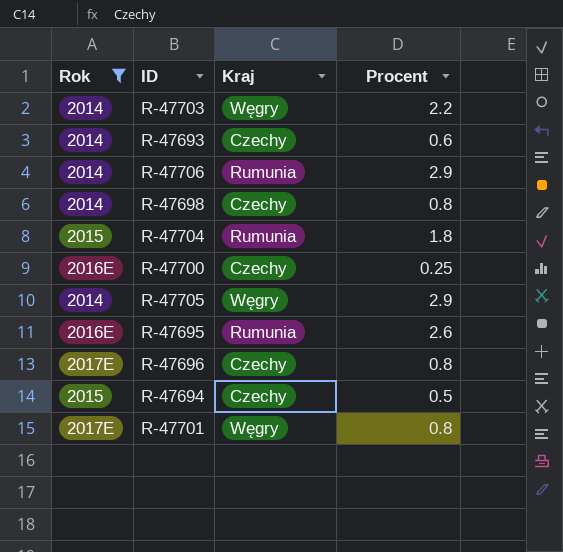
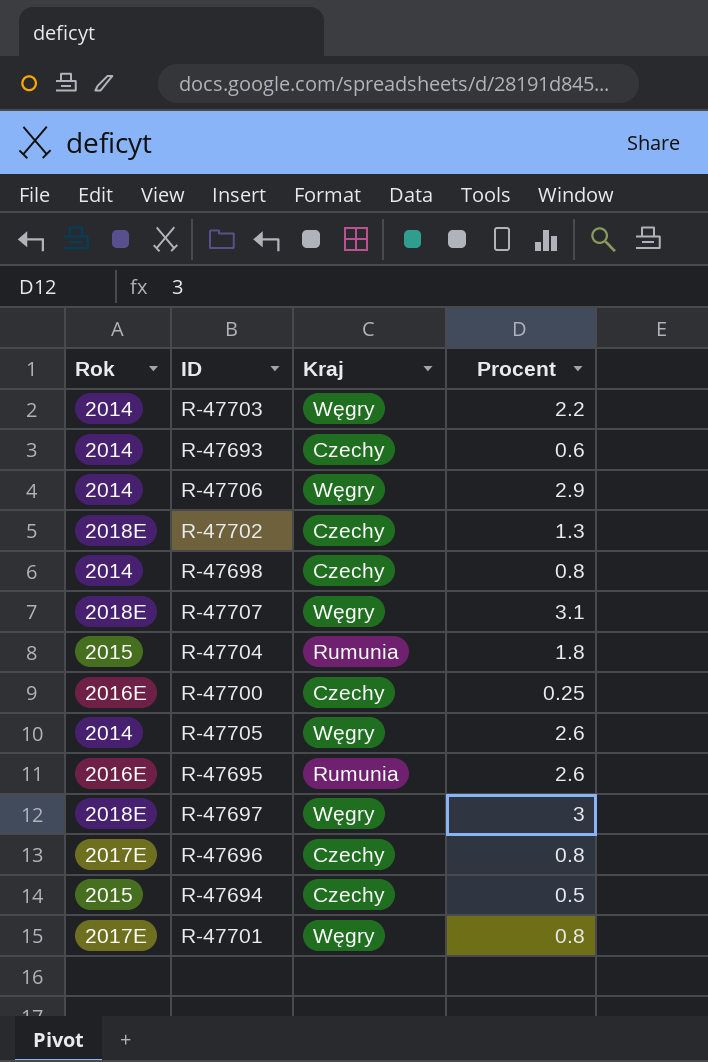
filter: Rok != 2018E -> none
R-47706 | Kraj: Rumunia -> Węgry
R-47705 | Procent: 2.9 -> 2.6

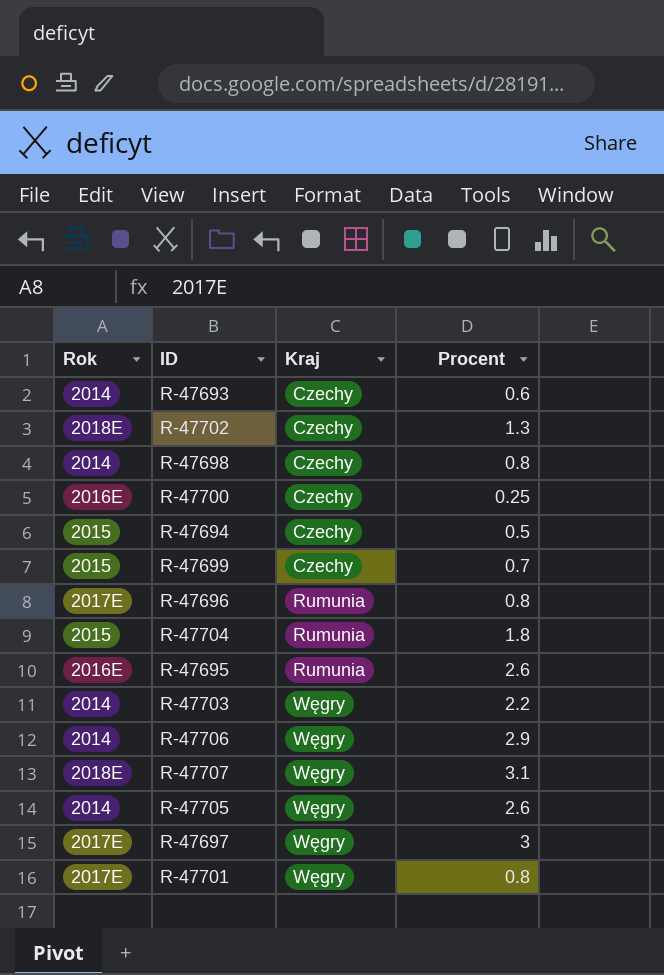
row order: none -> Kraj ascending
row R-47699: none -> 2015 | Czechy | 0.7
R-47696 | Kraj: Czechy -> Rumunia
R-47697 | Rok: 2018E -> 2017E

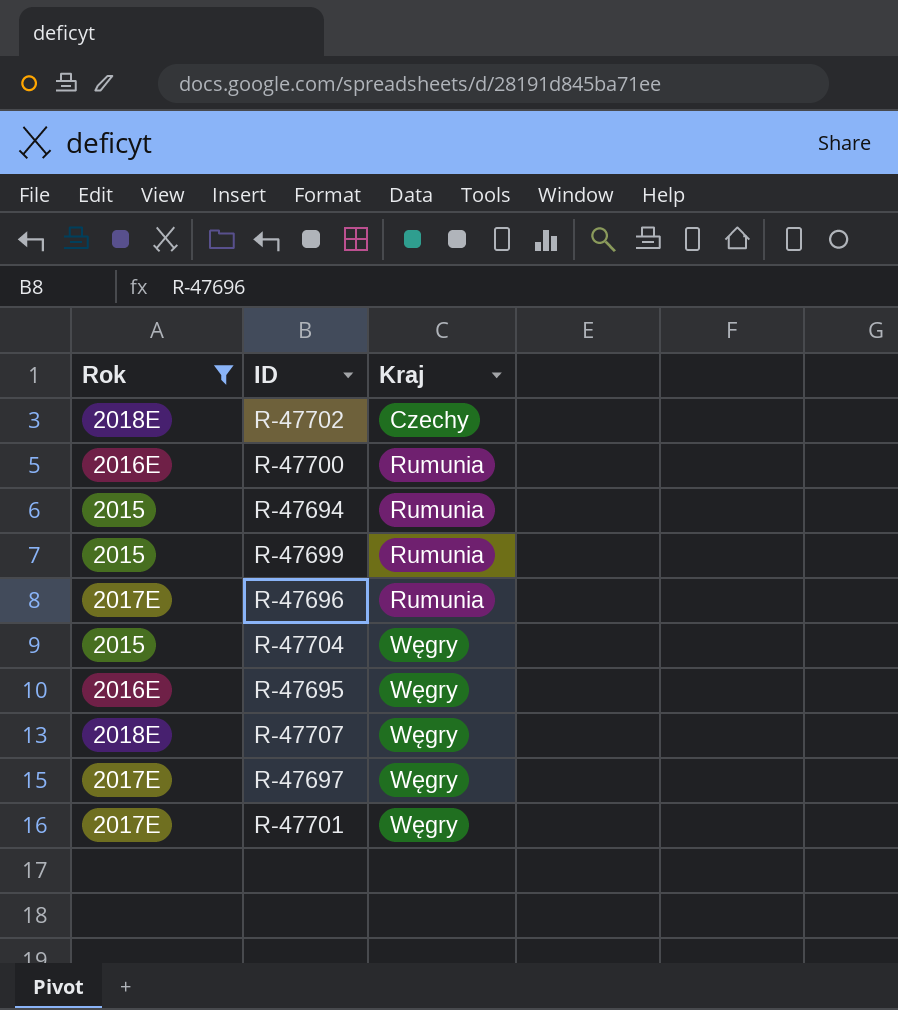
filter: none -> Rok != 2014
column Procent | position: 4 -> none
R-47700 | Kraj: Czechy -> Rumunia
R-47694 | Kraj: Czechy -> Rumunia
R-47699 | Kraj: Czechy -> Rumunia
R-47704 | Kraj: Rumunia -> Węgry
R-47695 | Kraj: Rumunia -> Węgry

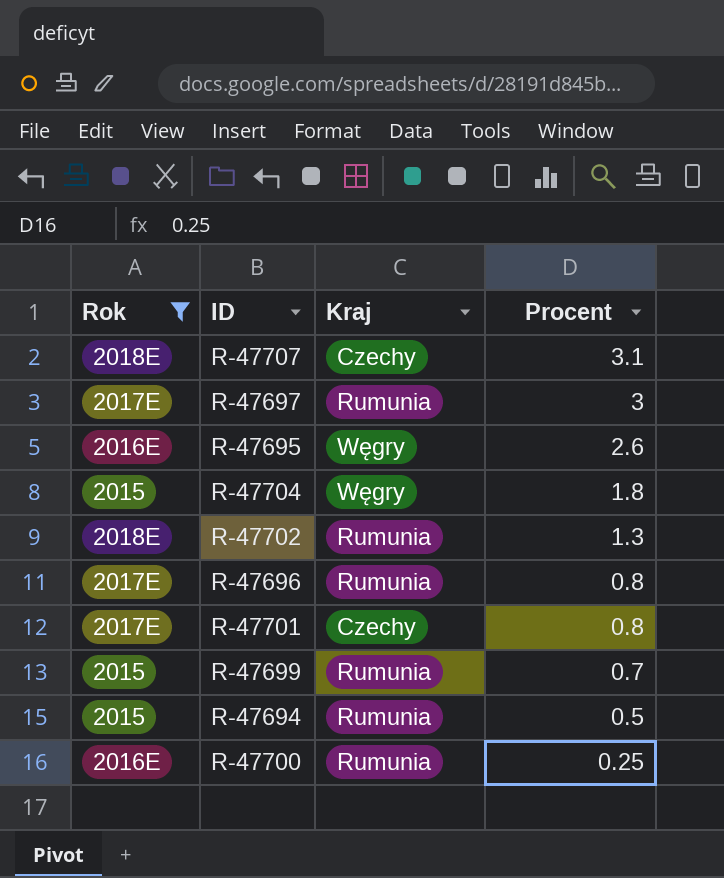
row order: Kraj ascending -> Procent descending
column Procent | position: none -> 4
R-47707 | Kraj: Węgry -> Czechy
R-47697 | Kraj: Węgry -> Rumunia
R-47702 | Kraj: Czechy -> Rumunia
R-47701 | Kraj: Węgry -> Czechy

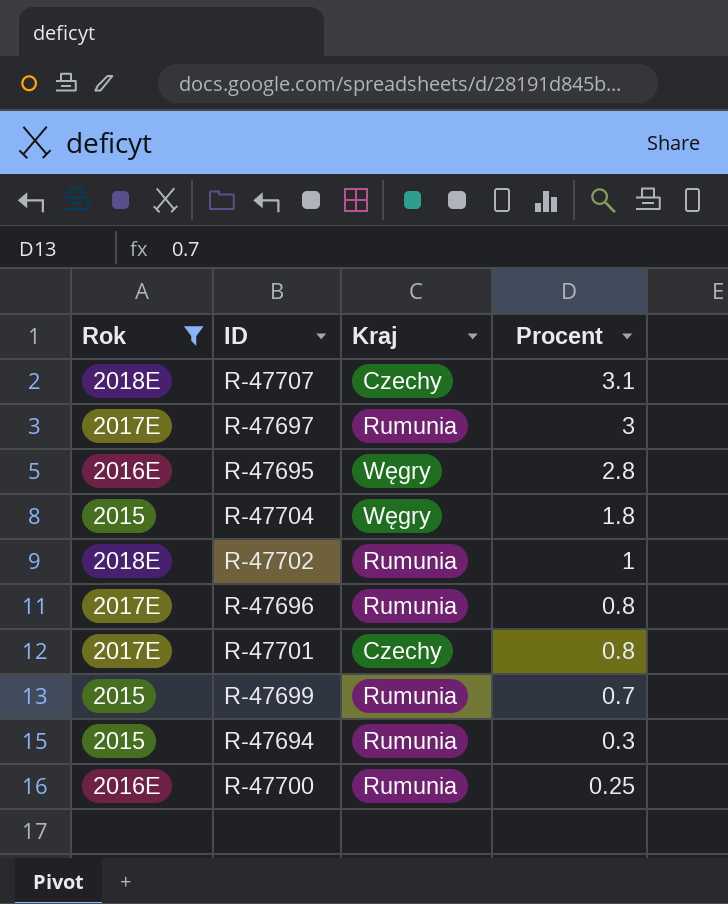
R-47695 | Procent: 2.6 -> 2.8
R-47702 | Procent: 1.3 -> 1
R-47694 | Procent: 0.5 -> 0.3

